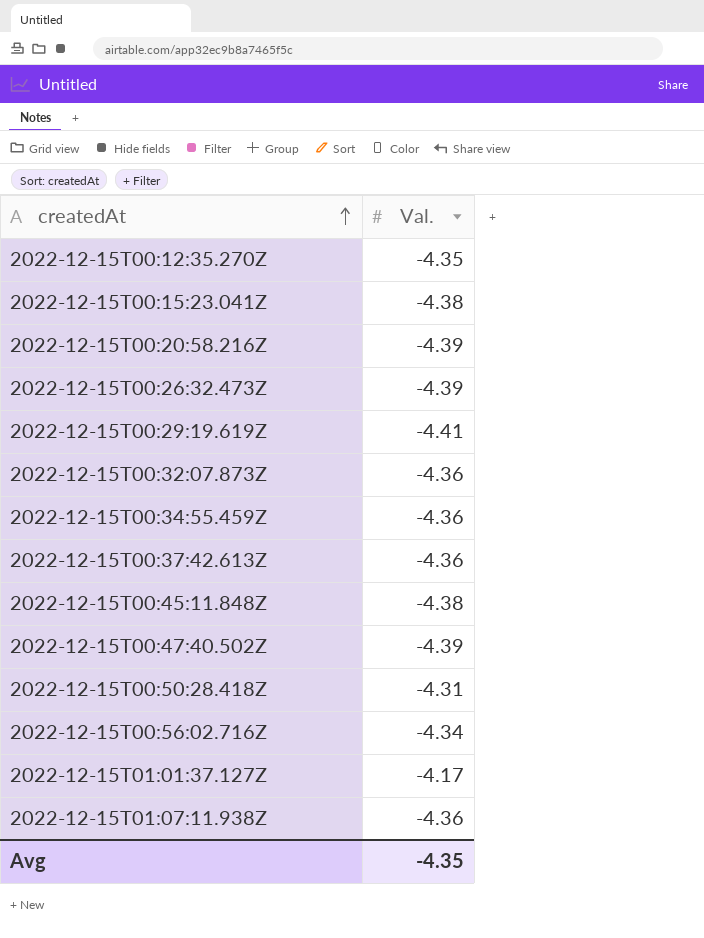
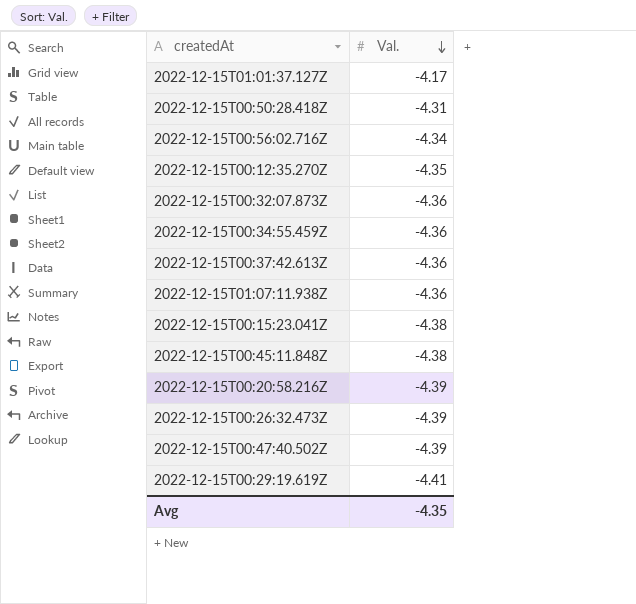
row order: createdAt ascending -> Val. descending

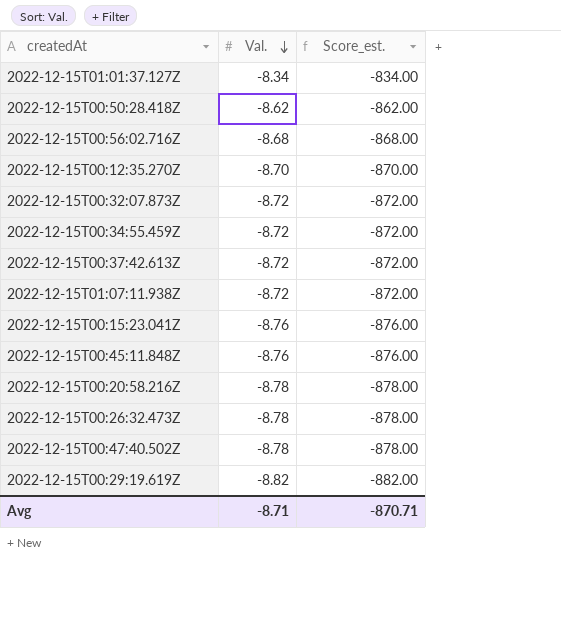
column Score_est. | formula: none -> [Val.] * 100
2022-12-15T01:01:37.127Z | Val.: -4.17 -> -8.34
2022-12-15T00:50:28.418Z | Val.: -4.31 -> -8.62
2022-12-15T00:56:02.716Z | Val.: -4.34 -> -8.68
2022-12-15T00:12:35.270Z | Val.: -4.35 -> -8.70
2022-12-15T00:32:07.873Z | Val.: -4.36 -> -8.72
2022-12-15T00:34:55.459Z | Val.: -4.36 -> -8.72
2022-12-15T00:37:42.613Z | Val.: -4.36 -> -8.72
2022-12-15T01:07:11.938Z | Val.: -4.36 -> -8.72
2022-12-15T00:15:23.041Z | Val.: -4.38 -> -8.76
2022-12-15T00:45:11.848Z | Val.: -4.38 -> -8.76
2022-12-15T00:20:58.216Z | Val.: -4.39 -> -8.78
2022-12-15T00:26:32.473Z | Val.: -4.39 -> -8.78
2022-12-15T00:47:40.502Z | Val.: -4.39 -> -8.78
2022-12-15T00:29:19.619Z | Val.: -4.41 -> -8.82
Avg | Val.: -4.35 -> -8.71

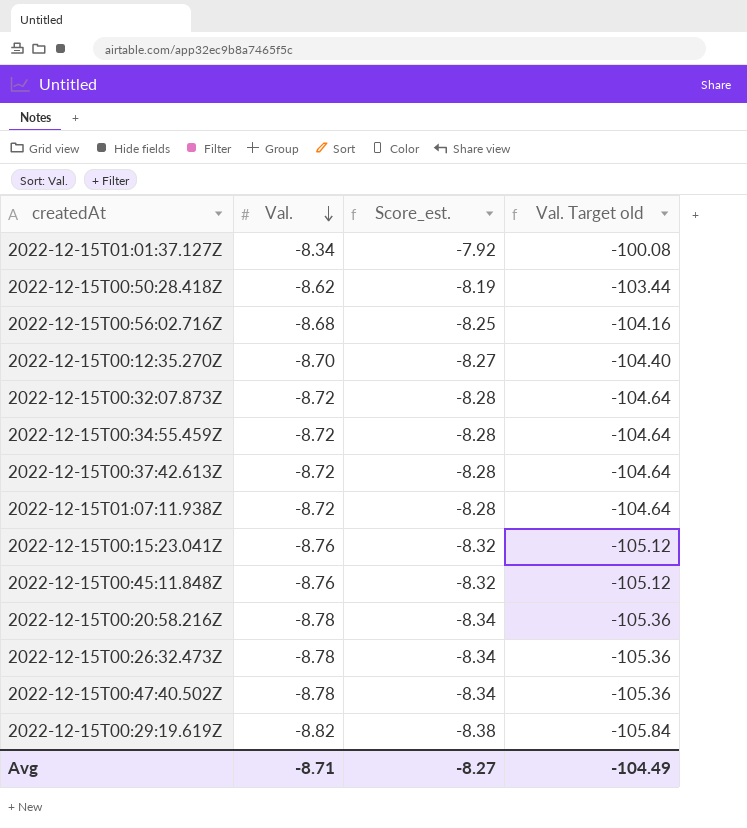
column Score_est. | formula: [Val.] * 100 -> [Val.] * 0.95
column Val. Target old | formula: none -> [Val.] * 12
Avg | Score_est.: -870.71 -> -8.27

